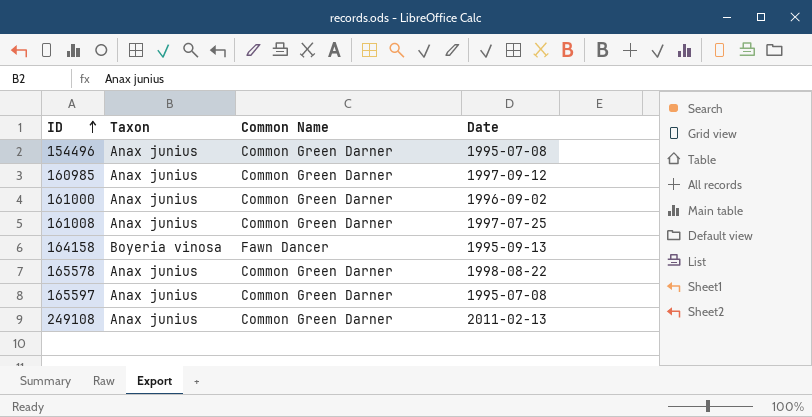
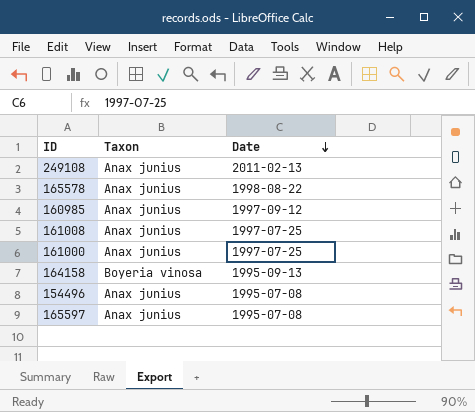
row order: ID ascending -> Date descending
column Common Name | position: 3 -> none
161000 | Date: 1996-09-02 -> 1997-07-25

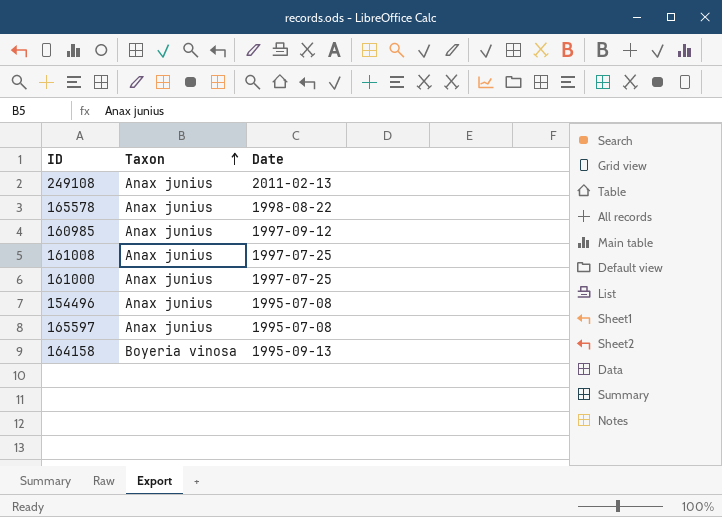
row order: Date descending -> Taxon ascending

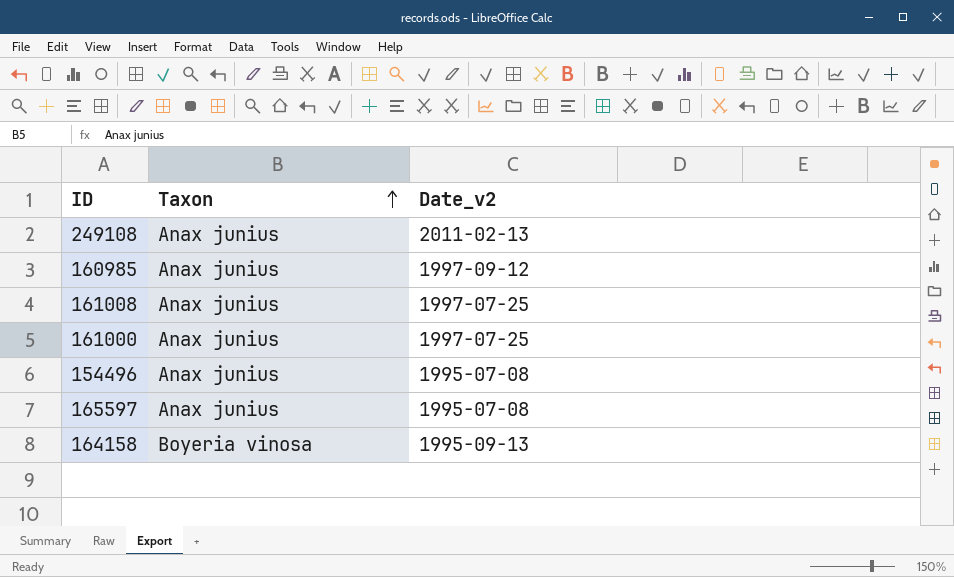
column name: Date -> Date_v2
row 165578: Anax junius | 1998-08-22 -> none

